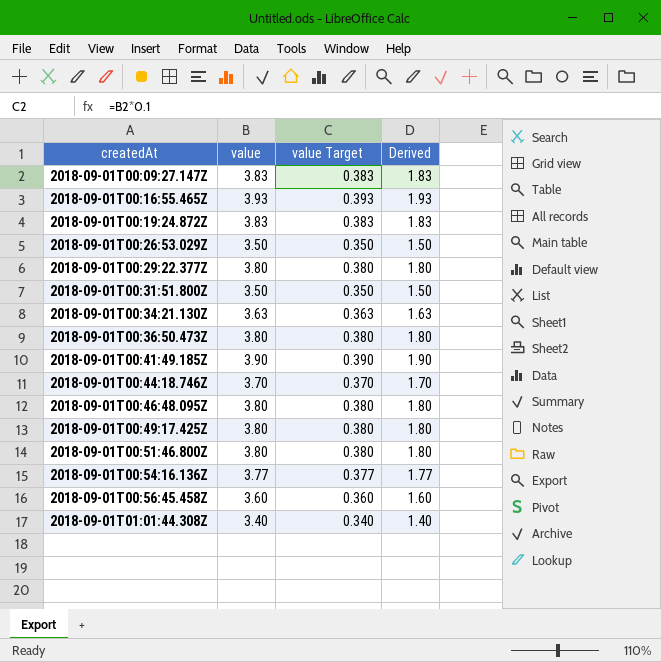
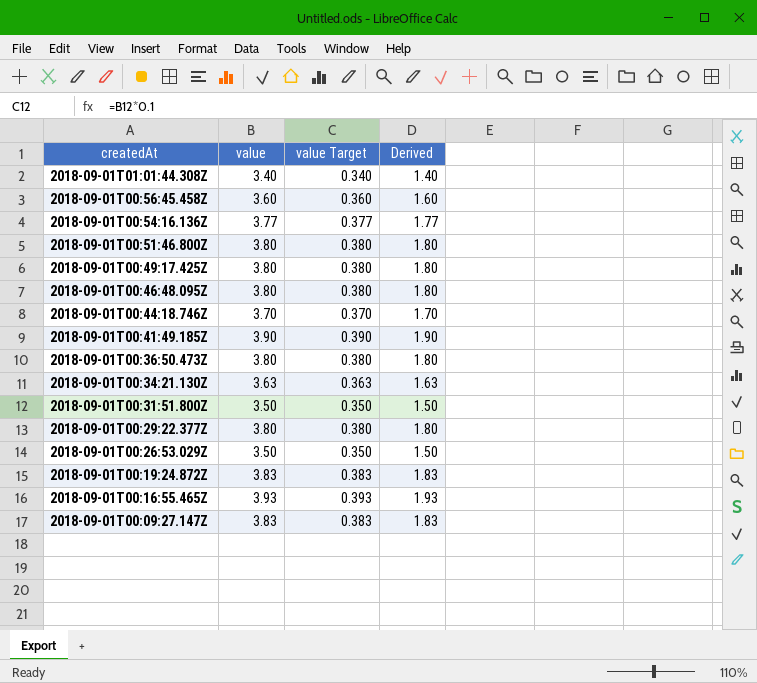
row order: createdAt ascending -> createdAt descending

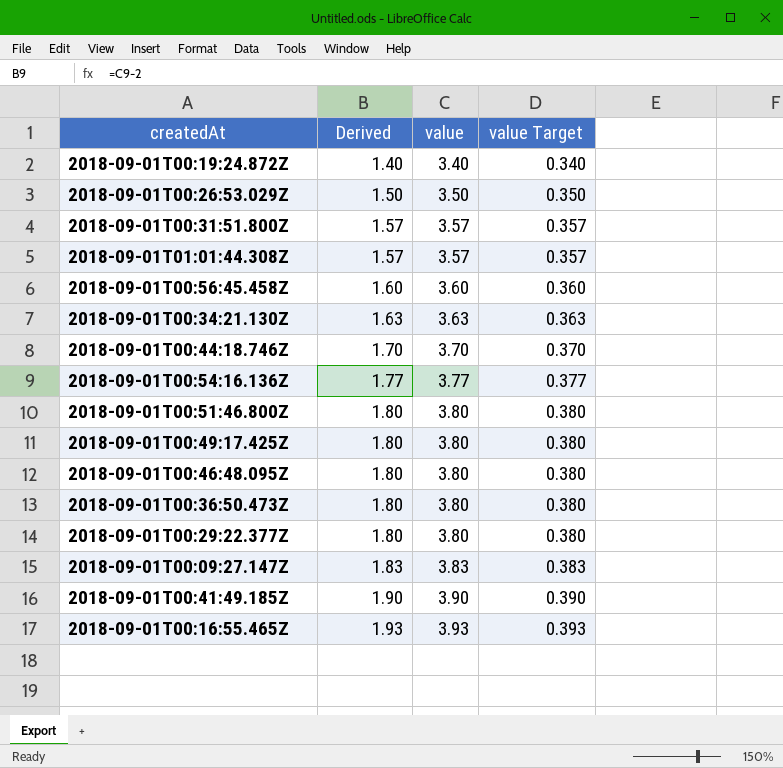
row order: createdAt descending -> Derived ascending
column Derived | position: 4 -> 2
2018-09-01T00:19:24.872Z | Derived: 1.83 -> 1.40
2018-09-01T00:19:24.872Z | value: 3.83 -> 3.40
2018-09-01T00:19:24.872Z | value Target: 0.383 -> 0.340
2018-09-01T00:31:51.800Z | Derived: 1.50 -> 1.57
2018-09-01T00:31:51.800Z | value: 3.50 -> 3.57
2018-09-01T00:31:51.800Z | value Target: 0.350 -> 0.357
2018-09-01T01:01:44.308Z | Derived: 1.40 -> 1.57
2018-09-01T01:01:44.308Z | value: 3.40 -> 3.57
2018-09-01T01:01:44.308Z | value Target: 0.340 -> 0.357

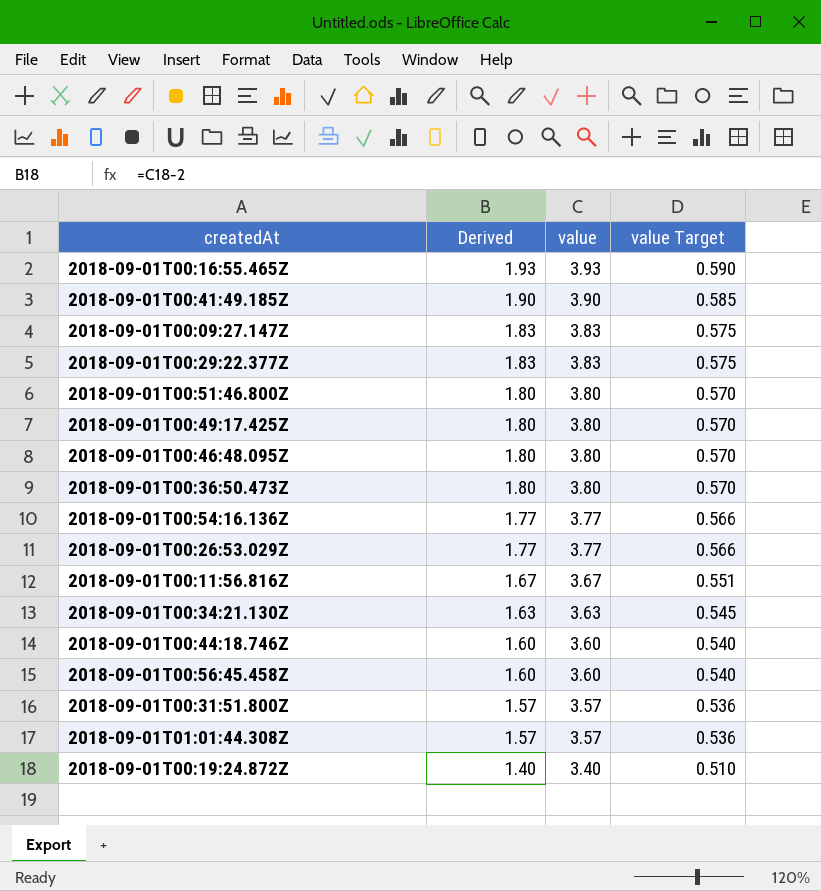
row order: Derived ascending -> Derived descending
column value Target | formula: [value] * 0.1 -> [value] * 0.15
2018-09-01T00:29:22.377Z | Derived: 1.80 -> 1.83
2018-09-01T00:29:22.377Z | value: 3.80 -> 3.83
2018-09-01T00:26:53.029Z | Derived: 1.50 -> 1.77
2018-09-01T00:26:53.029Z | value: 3.50 -> 3.77
row 2018-09-01T00:11:56.816Z: none -> 1.67 | 3.67 | 0.551
2018-09-01T00:44:18.746Z | Derived: 1.70 -> 1.60
2018-09-01T00:44:18.746Z | value: 3.70 -> 3.60

